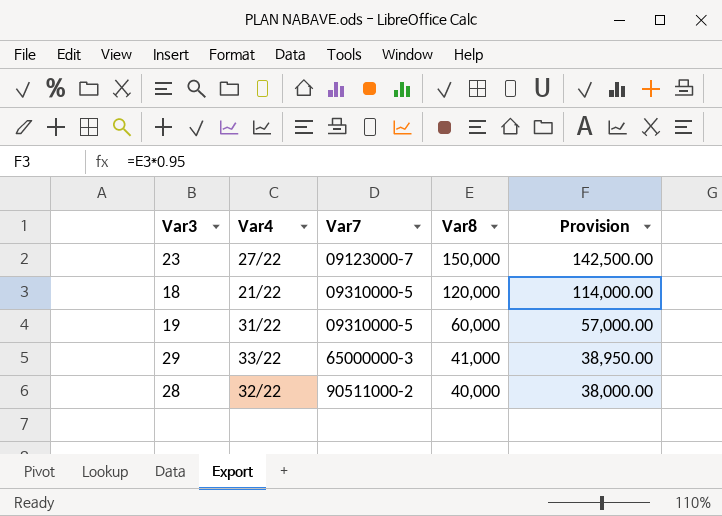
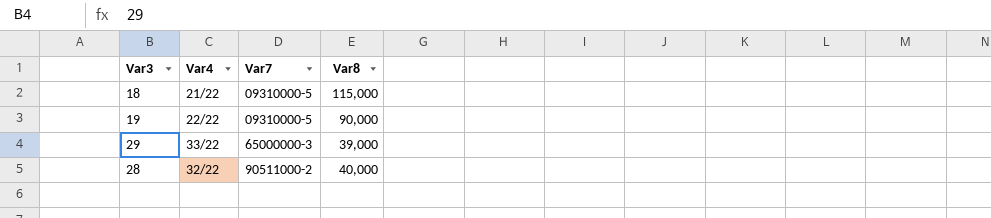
column Provision | formula: [Var8] * 0.95 -> none
row 23: 27/22 | 09123000-7 | 150,000 | 142,500.00 -> none
18 | Var8: 120,000 -> 115,000
19 | Var4: 31/22 -> 22/22
19 | Var8: 60,000 -> 90,000
29 | Var8: 41,000 -> 39,000

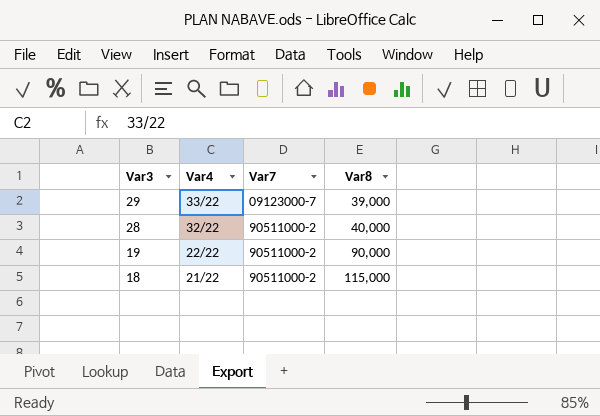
row order: Var7 ascending -> Var3 descending
29 | Var7: 65000000-3 -> 09123000-7
19 | Var7: 09310000-5 -> 90511000-2
18 | Var7: 09310000-5 -> 90511000-2

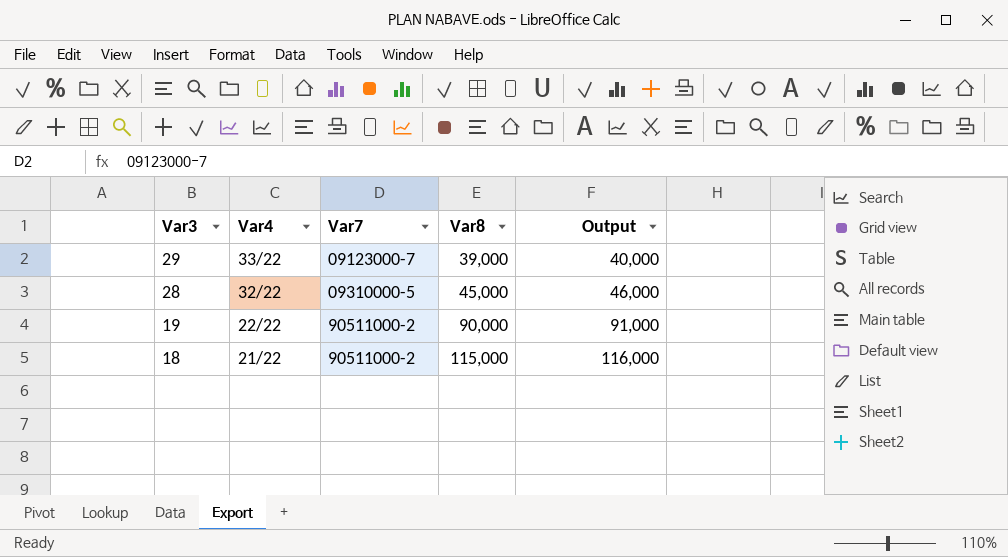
column Output | formula: none -> [Var8] + 1000
28 | Var7: 90511000-2 -> 09310000-5
28 | Var8: 40,000 -> 45,000

